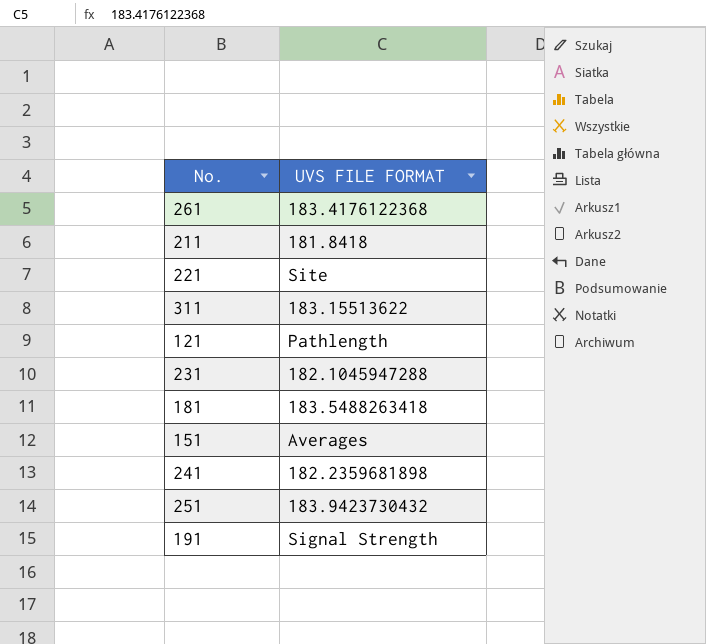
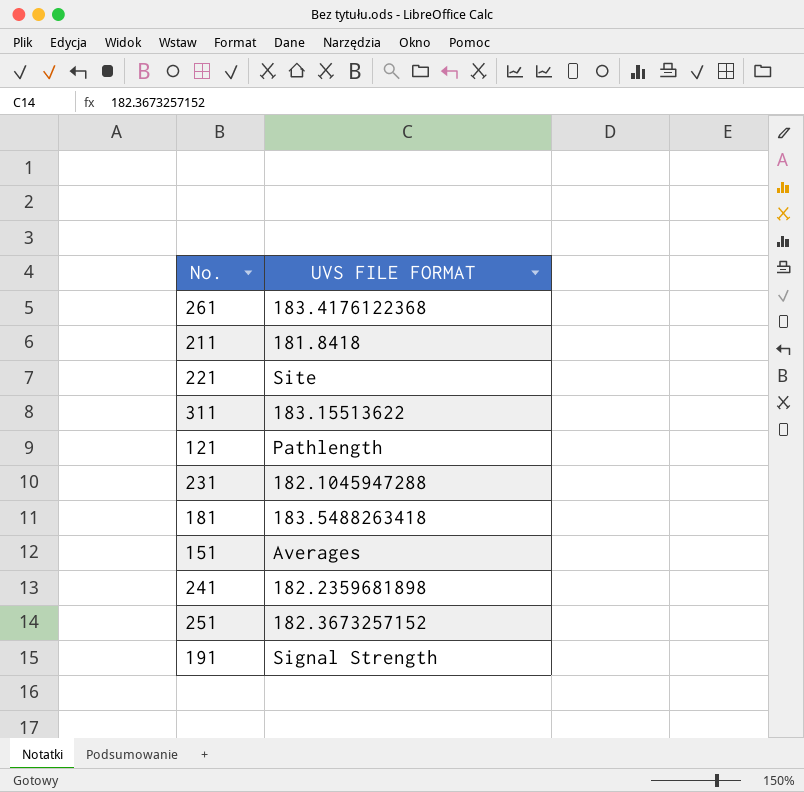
251 | UVS FILE FORMAT: 183.9423730432 -> 182.3673257152

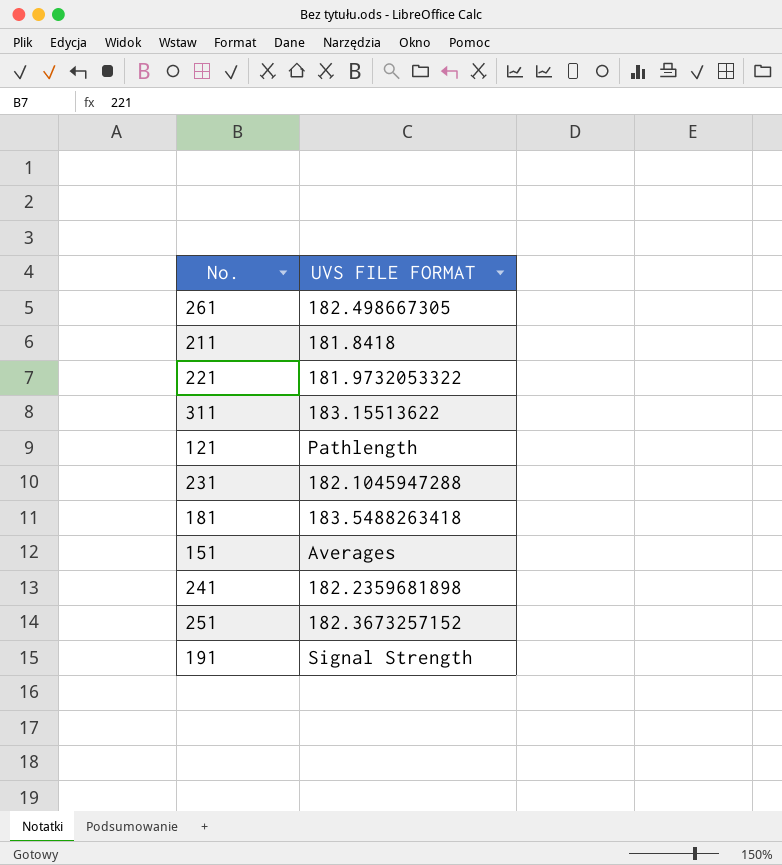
261 | UVS FILE FORMAT: 183.4176122368 -> 182.498667305
221 | UVS FILE FORMAT: Site -> 181.9732053322

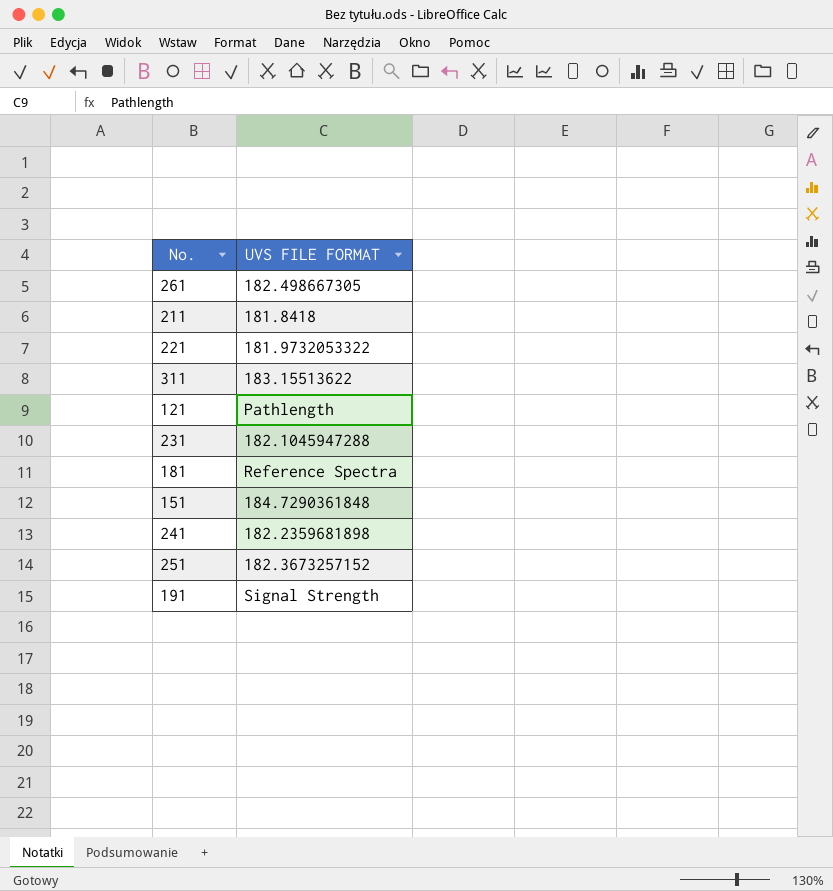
181 | UVS FILE FORMAT: 183.5488263418 -> Reference Spectra
151 | UVS FILE FORMAT: Averages -> 184.7290361848

